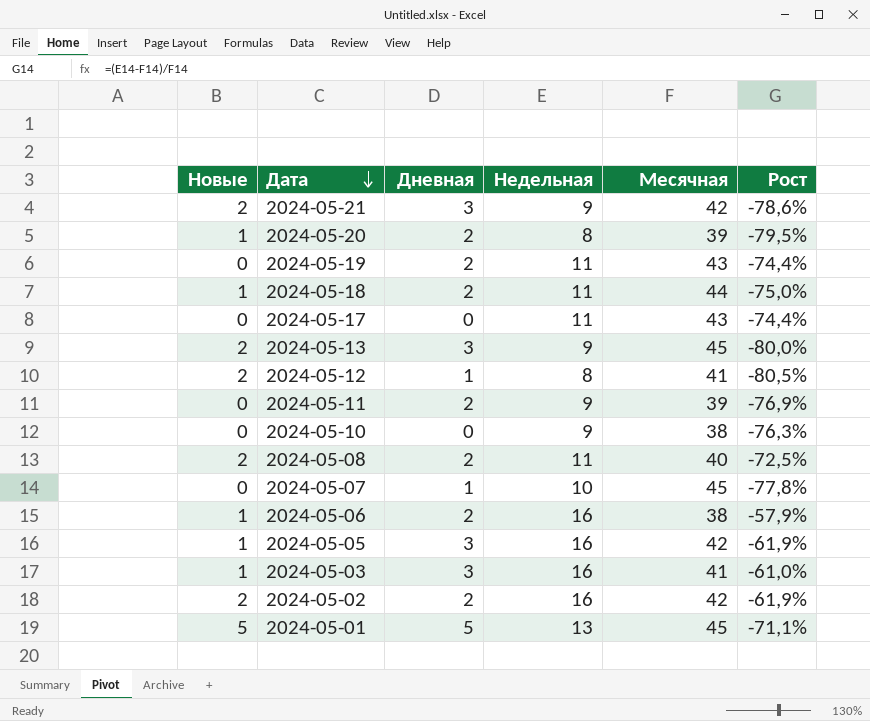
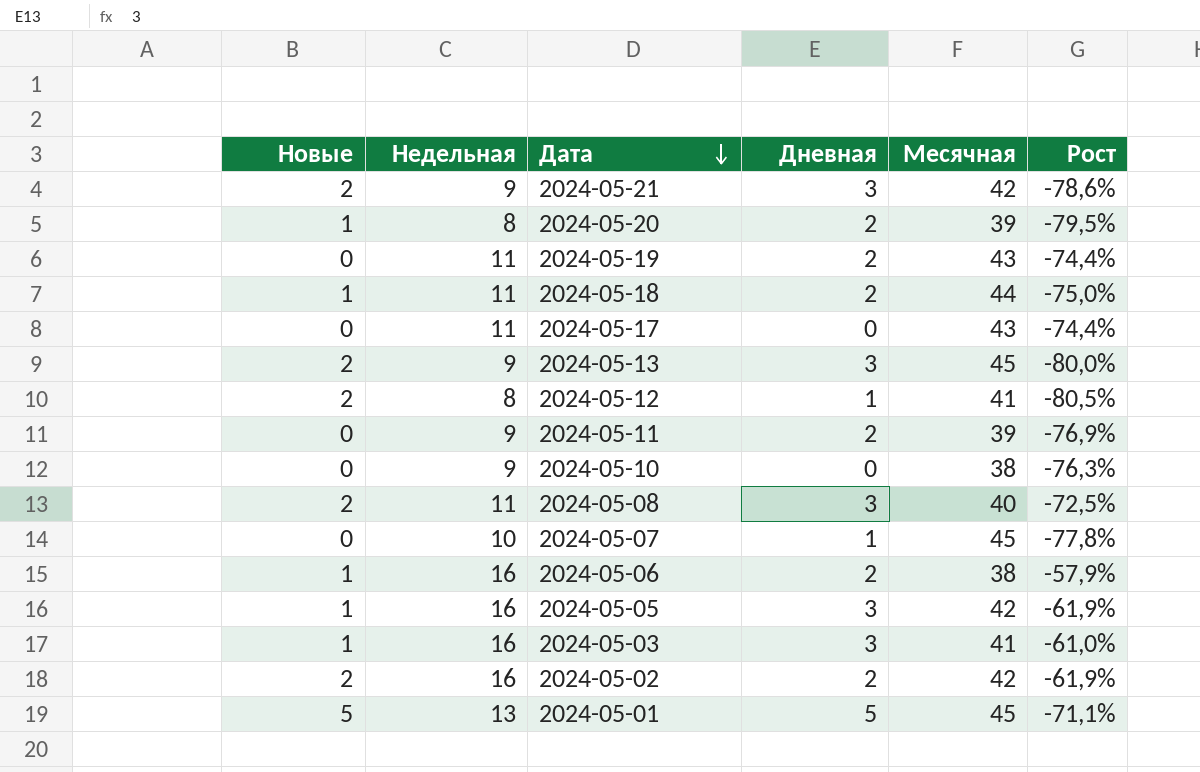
column Недельная | position: 4 -> 2
2024-05-08 | Дневная: 2 -> 3

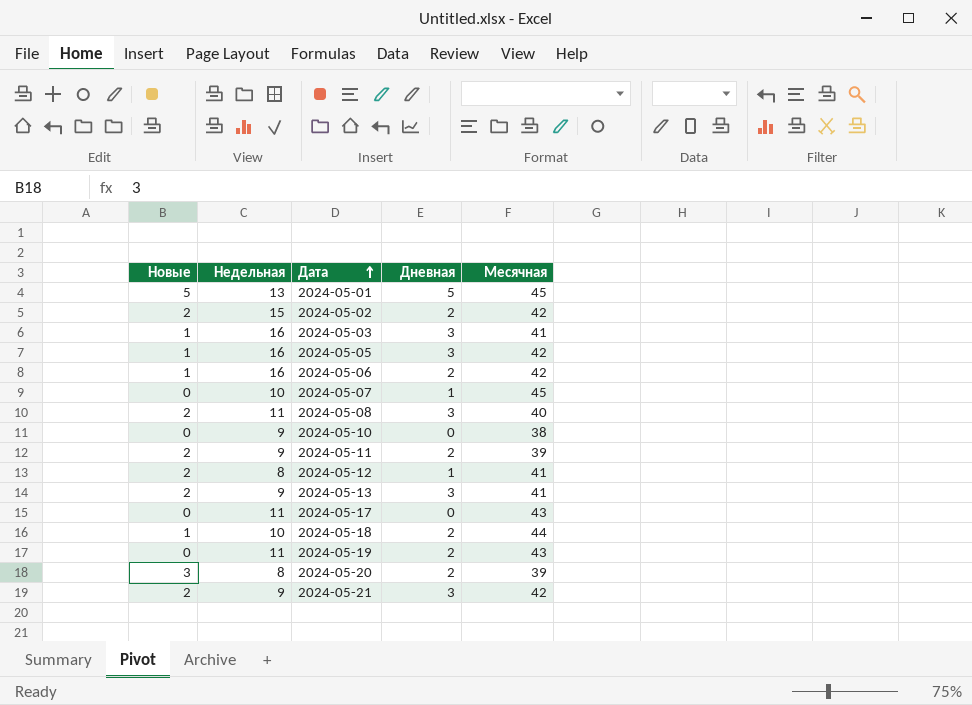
row order: Дата descending -> Дата ascending
column Рост | formula: ([Недельная] - [Месячная]) / [Месячная] -> none
2024-05-02 | Недельная: 16 -> 15
2024-05-06 | Месячная: 38 -> 42
2024-05-11 | Новые: 0 -> 2
2024-05-13 | Месячная: 45 -> 41
2024-05-18 | Недельная: 11 -> 10
2024-05-20 | Новые: 1 -> 3

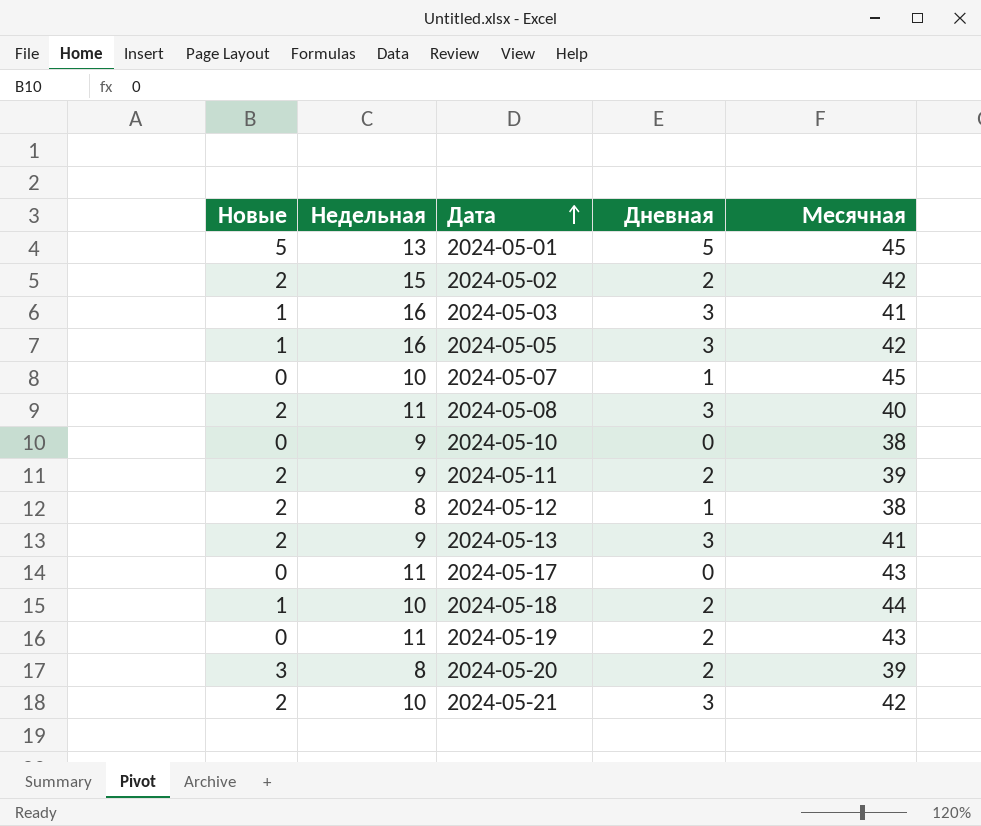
row 2024-05-06: 1 | 16 | 2 | 42 -> none
2024-05-12 | Месячная: 41 -> 38
2024-05-21 | Недельная: 9 -> 10

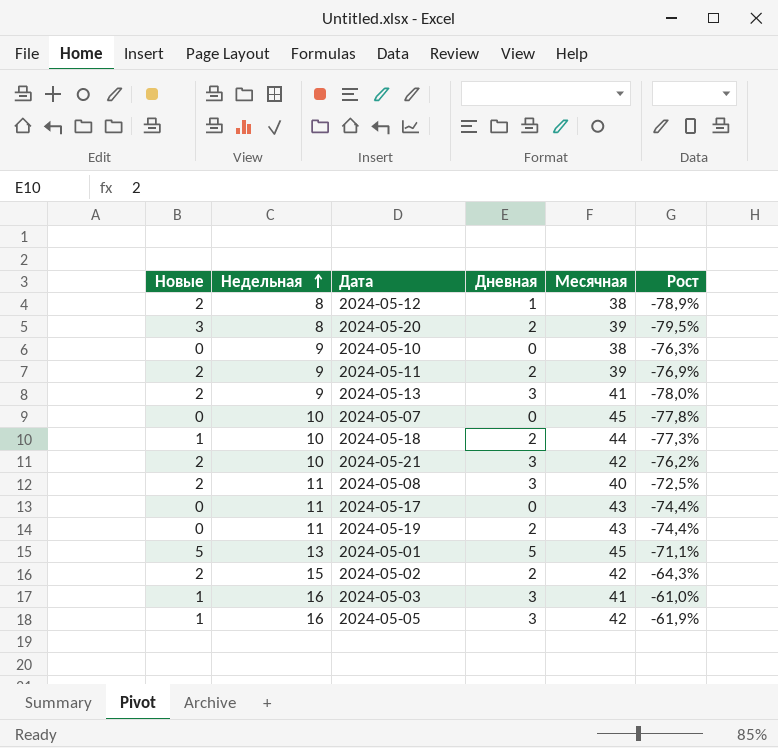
row order: Дата ascending -> Недельная ascending
column Рост | formula: none -> ([Недельная] - [Месячная]) / [Месячная]
2024-05-07 | Дневная: 1 -> 0

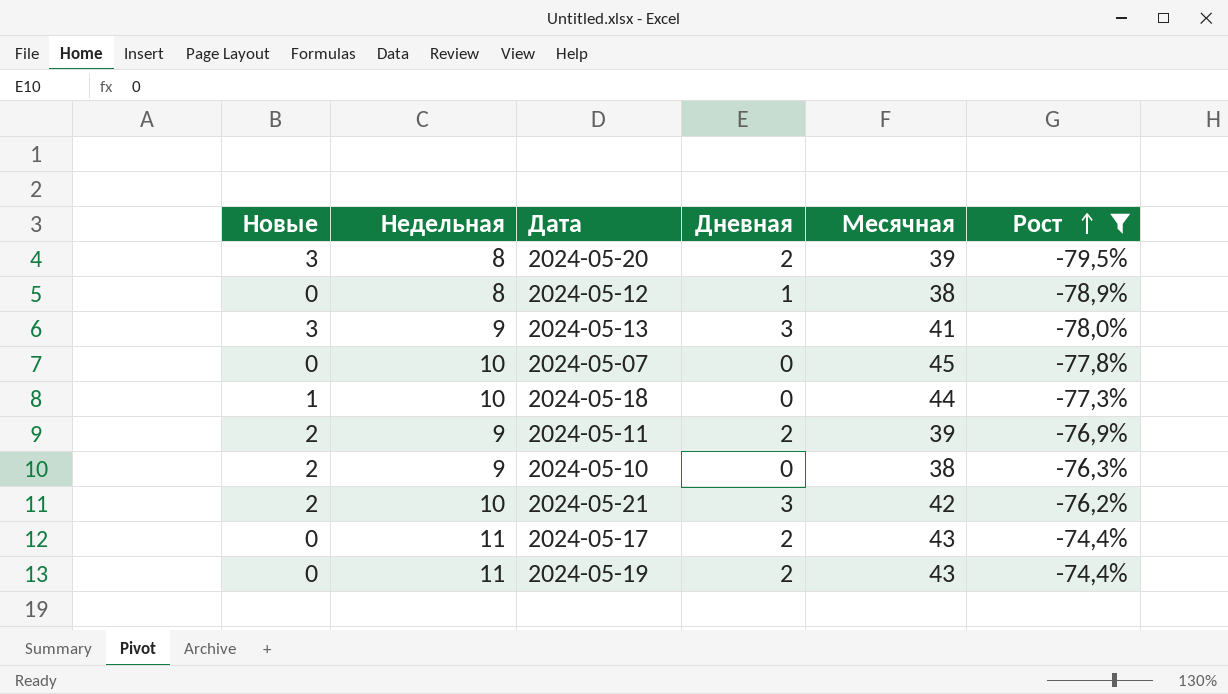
filter: none -> Рост <= -74,4%
row order: Недельная ascending -> Рост ascending
2024-05-12 | Новые: 2 -> 0
2024-05-13 | Новые: 2 -> 3
2024-05-18 | Дневная: 2 -> 0
2024-05-10 | Новые: 0 -> 2
2024-05-17 | Дневная: 0 -> 2

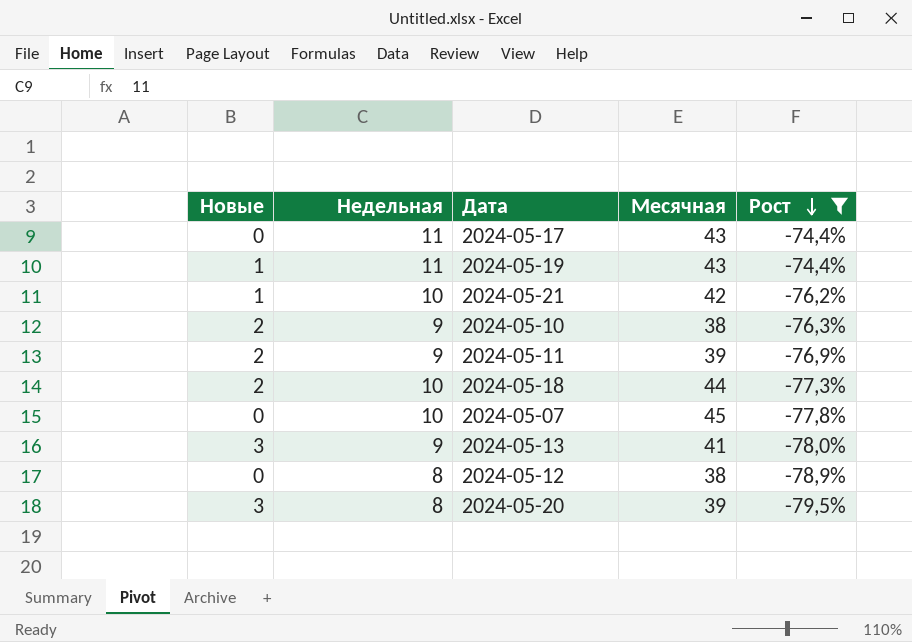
row order: Рост ascending -> Рост descending
column Дневная | position: 4 -> none
2024-05-19 | Новые: 0 -> 1
2024-05-21 | Новые: 2 -> 1
2024-05-18 | Новые: 1 -> 2

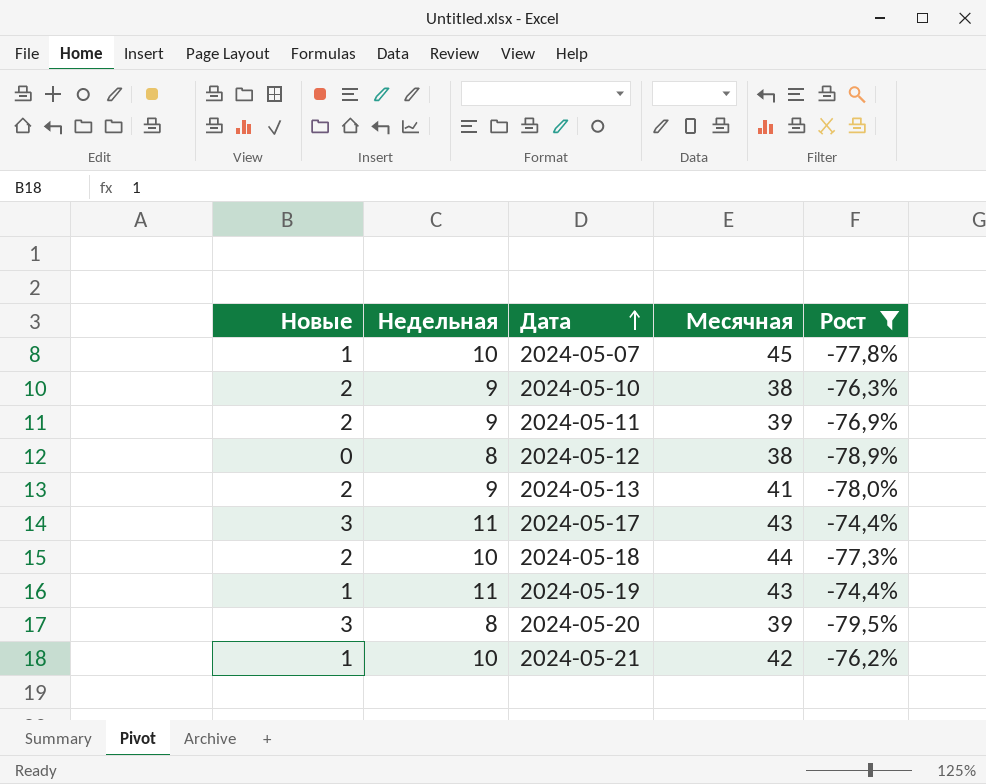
row order: Рост descending -> Дата ascending
2024-05-07 | Новые: 0 -> 1
2024-05-13 | Новые: 3 -> 2
2024-05-17 | Новые: 0 -> 3

